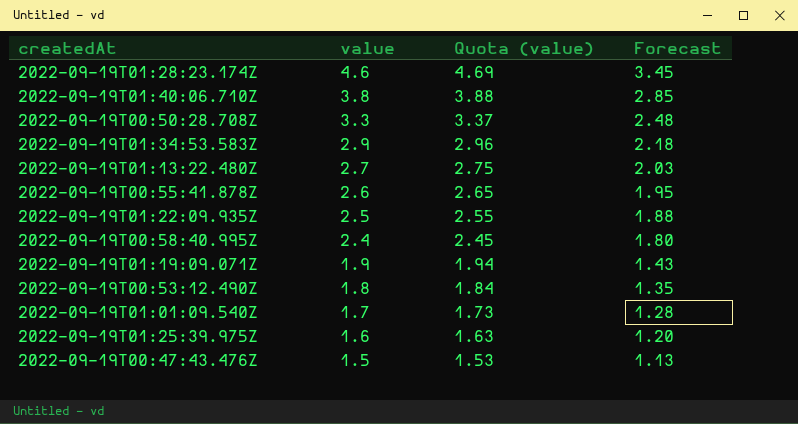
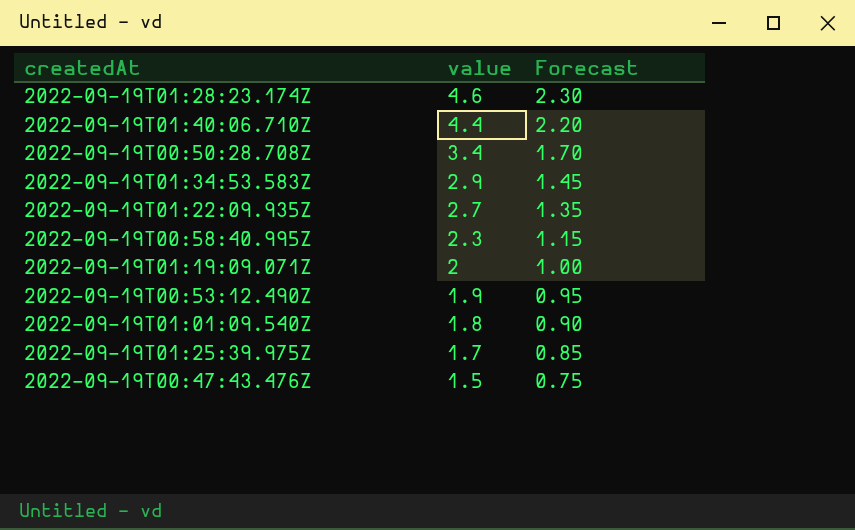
column Quota (value) | formula: [value] * 1.02 -> none
column Forecast | formula: [value] * 0.75 -> [value] * 0.5
row 2022-09-19T01:13:22.480Z: 2.7 | 2.75 | 2.03 -> none
row 2022-09-19T00:55:41.878Z: 2.6 | 2.65 | 1.95 -> none
2022-09-19T01:40:06.710Z | value: 3.8 -> 4.4
2022-09-19T00:50:28.708Z | value: 3.3 -> 3.4
2022-09-19T01:22:09.935Z | value: 2.5 -> 2.7
2022-09-19T00:58:40.995Z | value: 2.4 -> 2.3
2022-09-19T01:19:09.071Z | value: 1.9 -> 2
2022-09-19T00:53:12.490Z | value: 1.8 -> 1.9
2022-09-19T01:01:09.540Z | value: 1.7 -> 1.8
2022-09-19T01:25:39.975Z | value: 1.6 -> 1.7

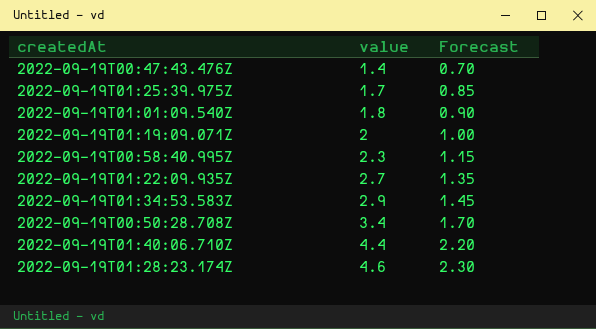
row order: value descending -> value ascending
row 2022-09-19T00:53:12.490Z: 1.9 | 0.95 -> none
2022-09-19T00:47:43.476Z | value: 1.5 -> 1.4
2022-09-19T00:47:43.476Z | Forecast: 0.75 -> 0.70

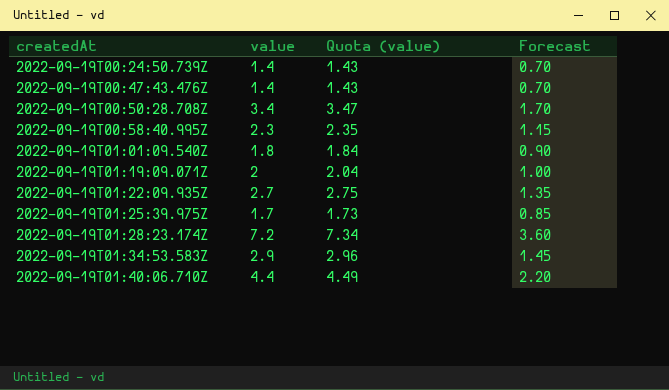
row order: value ascending -> createdAt ascending
column Quota (value) | formula: none -> [value] * 1.02
row 2022-09-19T00:24:50.739Z: none -> 1.4 | 1.43 | 0.70
2022-09-19T01:28:23.174Z | value: 4.6 -> 7.2
2022-09-19T01:28:23.174Z | Forecast: 2.30 -> 3.60

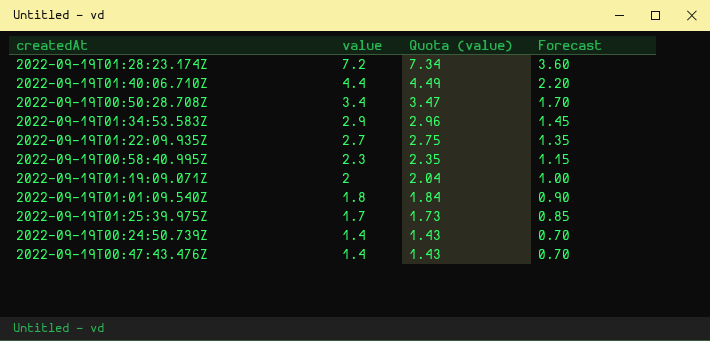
row order: createdAt ascending -> value descending

